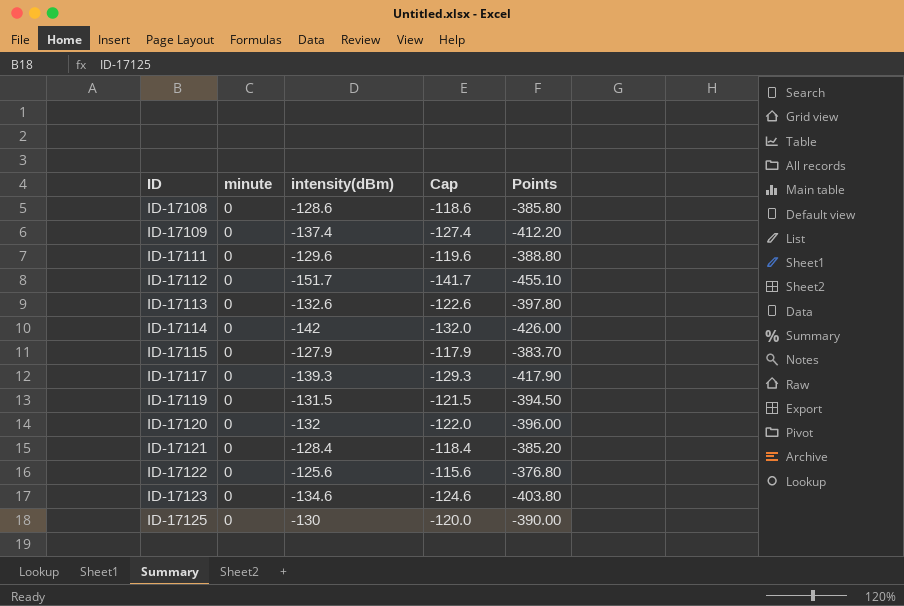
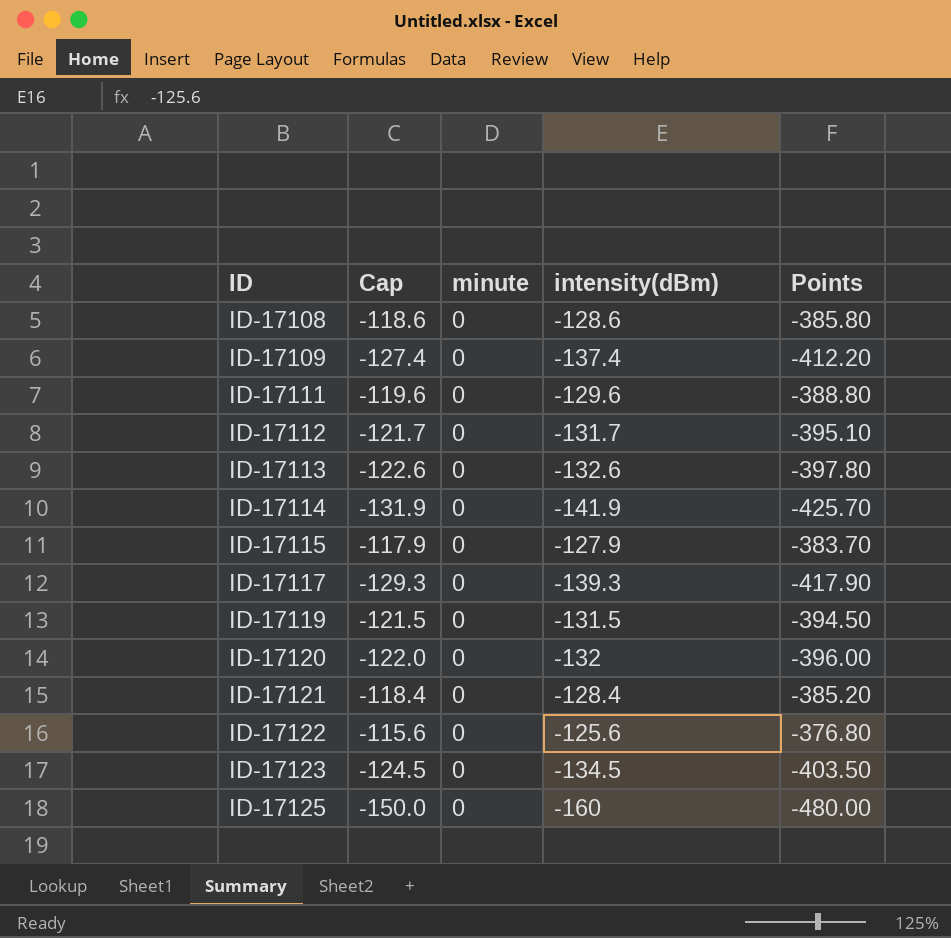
column Cap | position: 4 -> 2
ID-17112 | Cap: -141.7 -> -121.7
ID-17112 | intensity(dBm): -151.7 -> -131.7
ID-17112 | Points: -455.10 -> -395.10
ID-17114 | Cap: -132.0 -> -131.9
ID-17114 | intensity(dBm): -142 -> -141.9
ID-17114 | Points: -426.00 -> -425.70
ID-17123 | Cap: -124.6 -> -124.5
ID-17123 | intensity(dBm): -134.6 -> -134.5
ID-17123 | Points: -403.80 -> -403.50
ID-17125 | Cap: -120.0 -> -150.0
ID-17125 | intensity(dBm): -130 -> -160
ID-17125 | Points: -390.00 -> -480.00

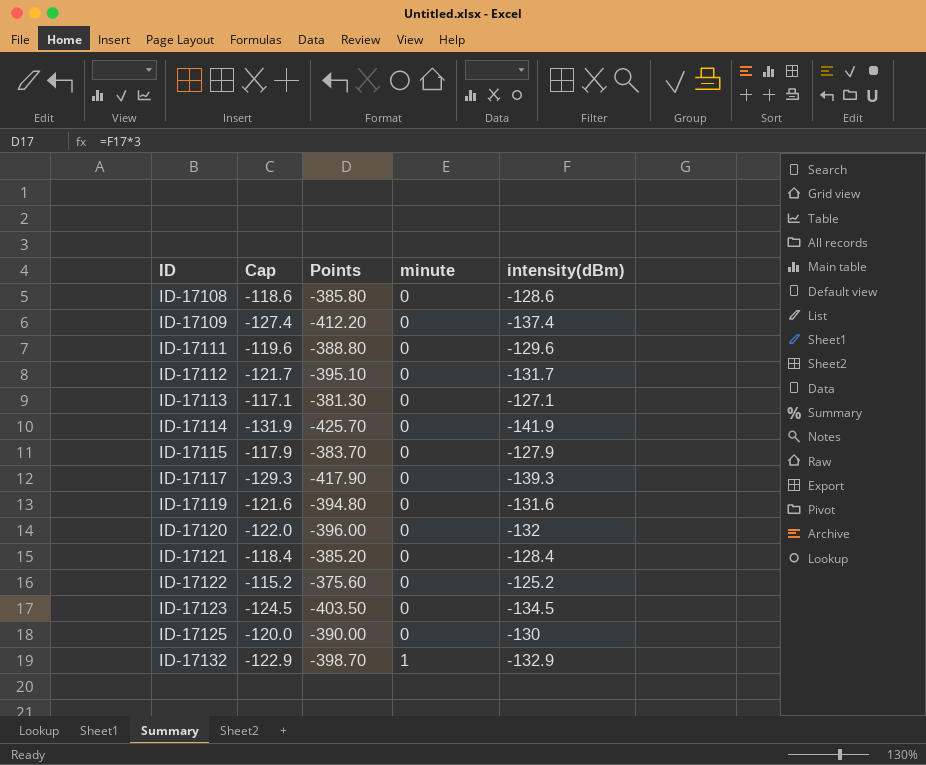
column Points | position: 5 -> 3
ID-17113 | Cap: -122.6 -> -117.1
ID-17113 | Points: -397.80 -> -381.30
ID-17113 | intensity(dBm): -132.6 -> -127.1
ID-17119 | Cap: -121.5 -> -121.6
ID-17119 | Points: -394.50 -> -394.80
ID-17119 | intensity(dBm): -131.5 -> -131.6
ID-17122 | Cap: -115.6 -> -115.2
ID-17122 | Points: -376.80 -> -375.60
ID-17122 | intensity(dBm): -125.6 -> -125.2
ID-17125 | Cap: -150.0 -> -120.0
ID-17125 | Points: -480.00 -> -390.00
ID-17125 | intensity(dBm): -160 -> -130
row ID-17132: none -> -122.9 | -398.70 | 1 | -132.9

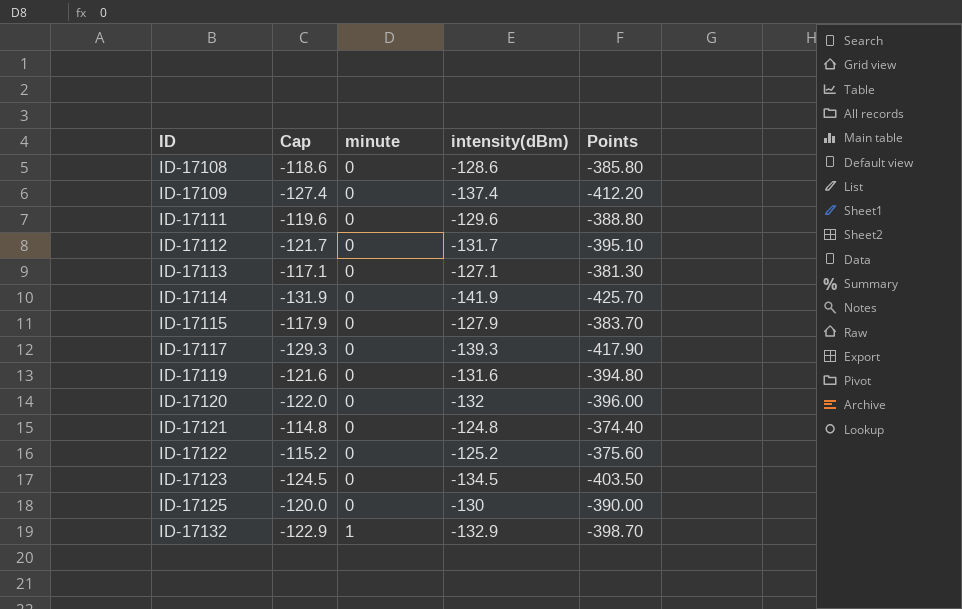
column Points | position: 3 -> 5
ID-17121 | Cap: -118.4 -> -114.8
ID-17121 | intensity(dBm): -128.4 -> -124.8
ID-17121 | Points: -385.20 -> -374.40

